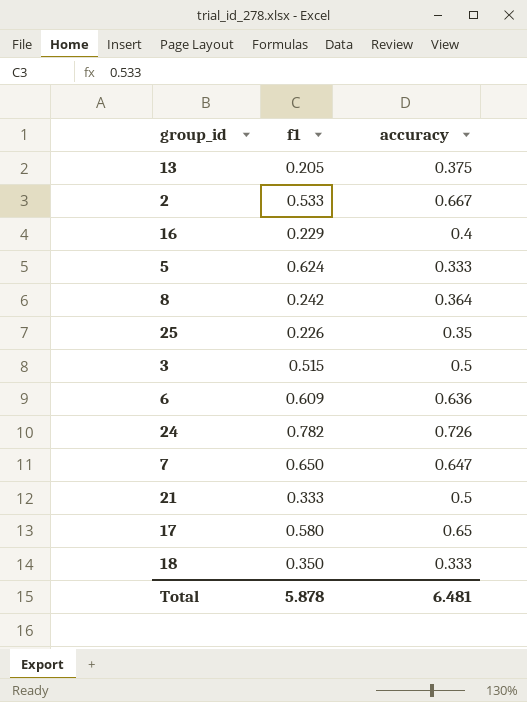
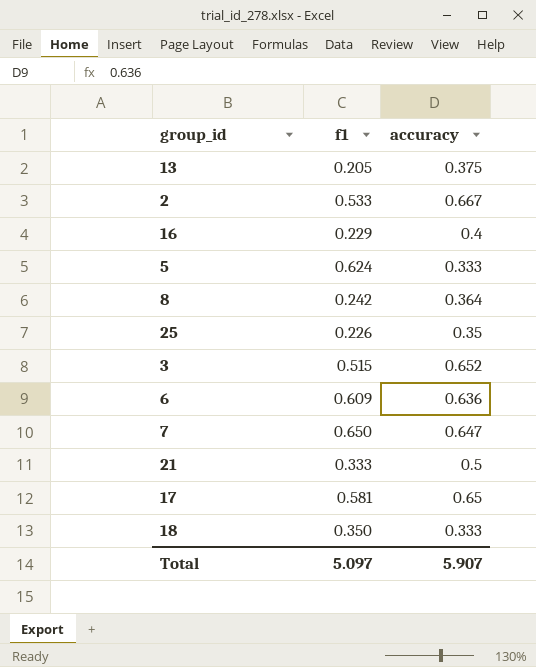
row 24: 0.782 | 0.726 -> none
3 | accuracy: 0.5 -> 0.652
17 | f1: 0.580 -> 0.581
Total | f1: 5.878 -> 5.097
Total | accuracy: 6.481 -> 5.907

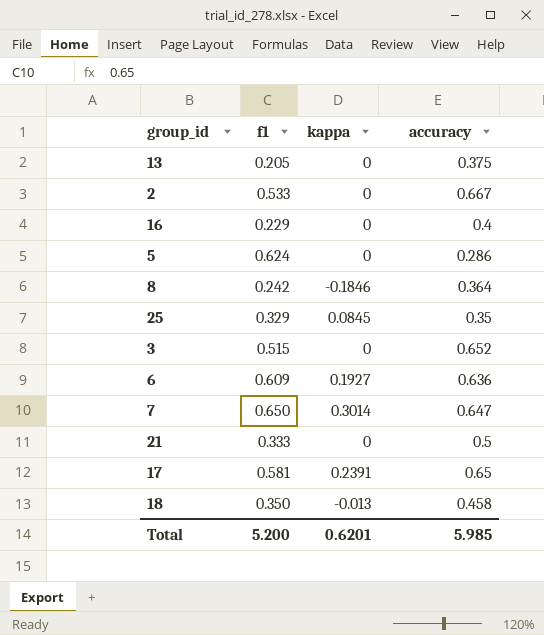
column kappa | position: none -> 3
5 | accuracy: 0.333 -> 0.286
25 | f1: 0.226 -> 0.329
18 | accuracy: 0.333 -> 0.458
Total | f1: 5.097 -> 5.200
Total | accuracy: 5.907 -> 5.985

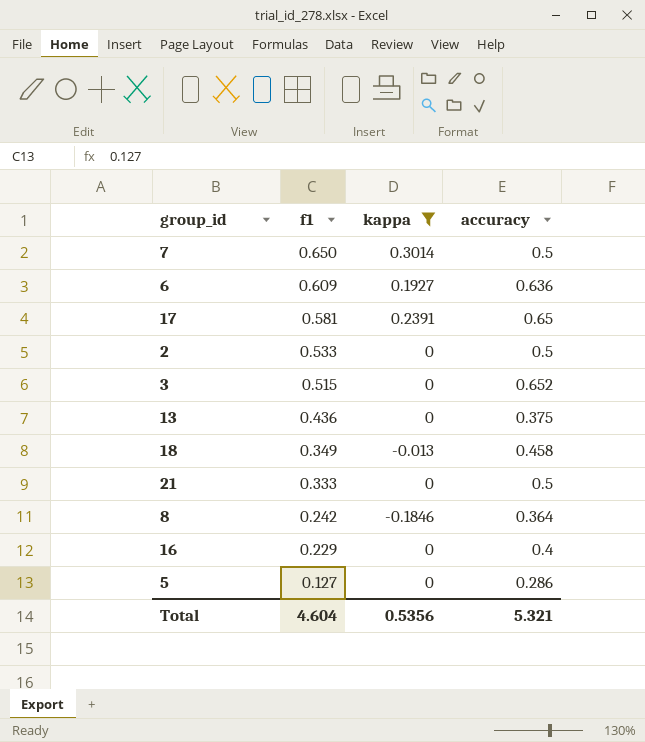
filter: none -> kappa != 0.0845
row order: none -> f1 descending
7 | accuracy: 0.647 -> 0.5
2 | accuracy: 0.667 -> 0.5
13 | f1: 0.205 -> 0.436
18 | f1: 0.350 -> 0.349
5 | f1: 0.624 -> 0.127
Total | f1: 5.200 -> 4.604
Total | kappa: 0.6201 -> 0.5356
Total | accuracy: 5.985 -> 5.321

